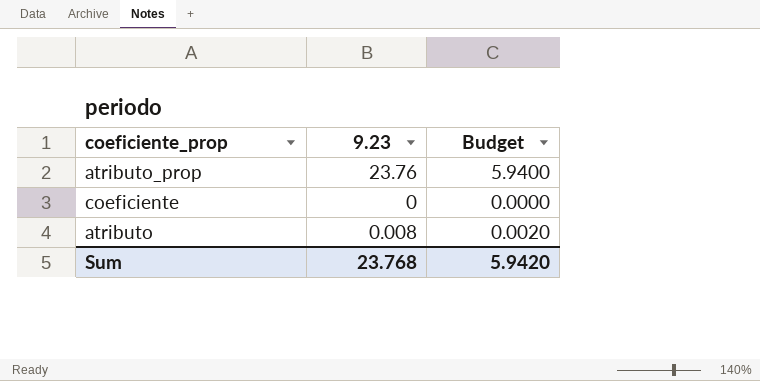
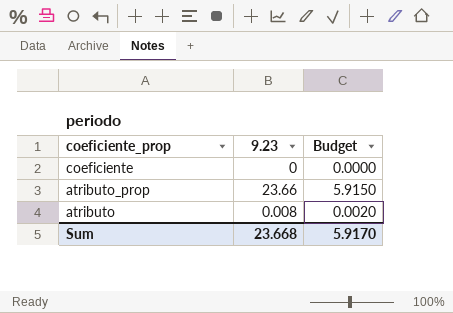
row order: none -> coeficiente_prop descending
atributo_prop | 9.23: 23.76 -> 23.66
atributo_prop | Budget: 5.9400 -> 5.9150
Sum | 9.23: 23.768 -> 23.668
Sum | Budget: 5.9420 -> 5.9170

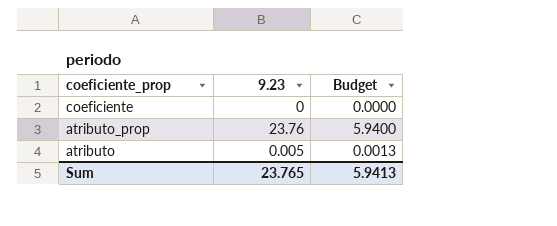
atributo_prop | 9.23: 23.66 -> 23.76
atributo_prop | Budget: 5.9150 -> 5.9400
atributo | 9.23: 0.008 -> 0.005
atributo | Budget: 0.0020 -> 0.0013
Sum | 9.23: 23.668 -> 23.765
Sum | Budget: 5.9170 -> 5.9413

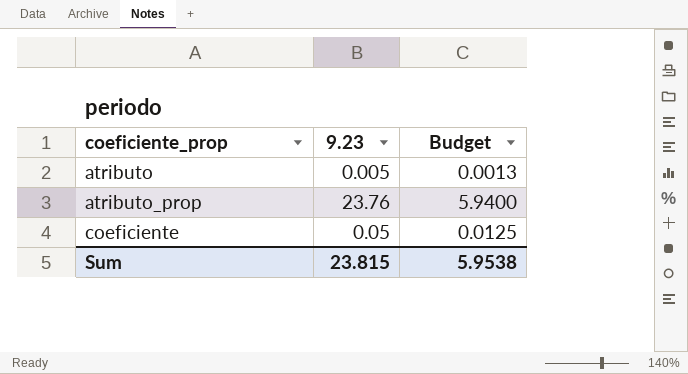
row order: coeficiente_prop descending -> coeficiente_prop ascending
coeficiente | 9.23: 0 -> 0.05
coeficiente | Budget: 0.0000 -> 0.0125
Sum | 9.23: 23.765 -> 23.815
Sum | Budget: 5.9413 -> 5.9538

